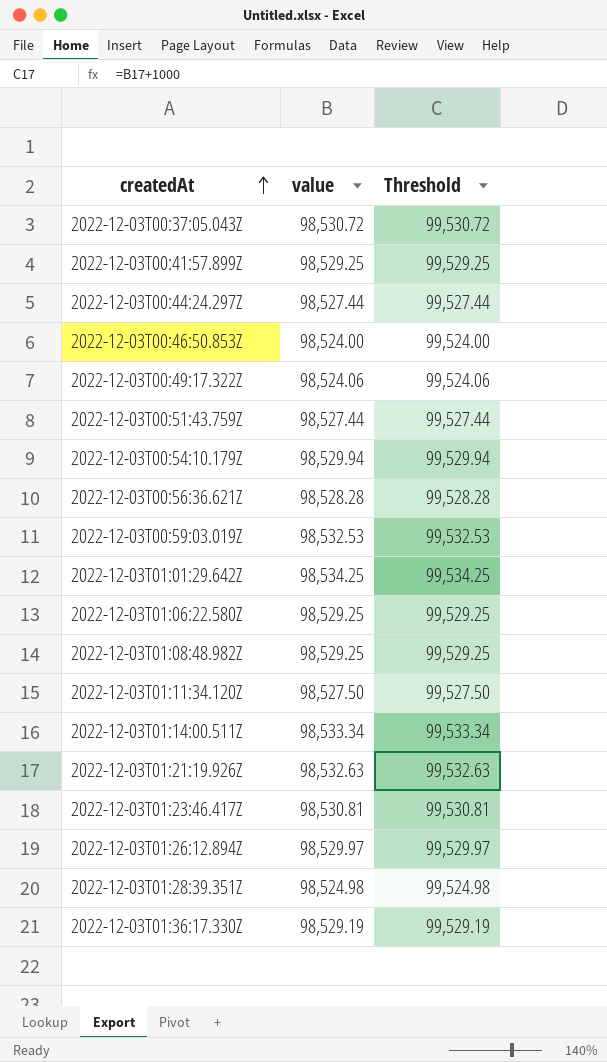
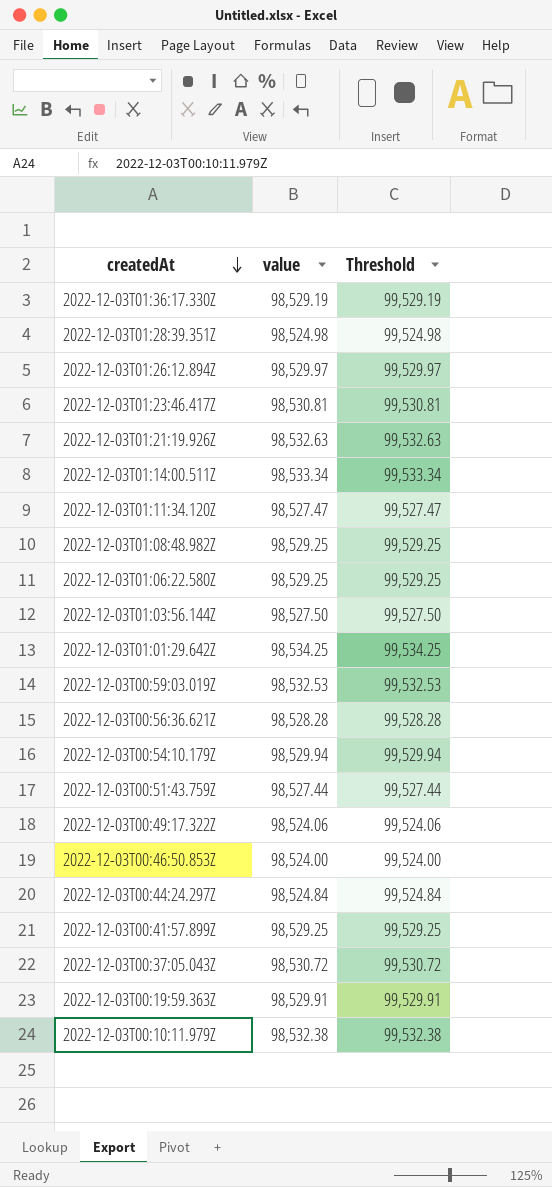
row order: createdAt ascending -> createdAt descending
2022-12-03T01:11:34.120Z | value: 98,527.50 -> 98,527.47
2022-12-03T01:11:34.120Z | Threshold: 99,527.50 -> 99,527.47
row 2022-12-03T01:03:56.144Z: none -> 98,527.50 | 99,527.50
2022-12-03T00:44:24.297Z | value: 98,527.44 -> 98,524.84
2022-12-03T00:44:24.297Z | Threshold: 99,527.44 -> 99,524.84
row 2022-12-03T00:19:59.363Z: none -> 98,529.91 | 99,529.91
row 2022-12-03T00:10:11.979Z: none -> 98,532.38 | 99,532.38

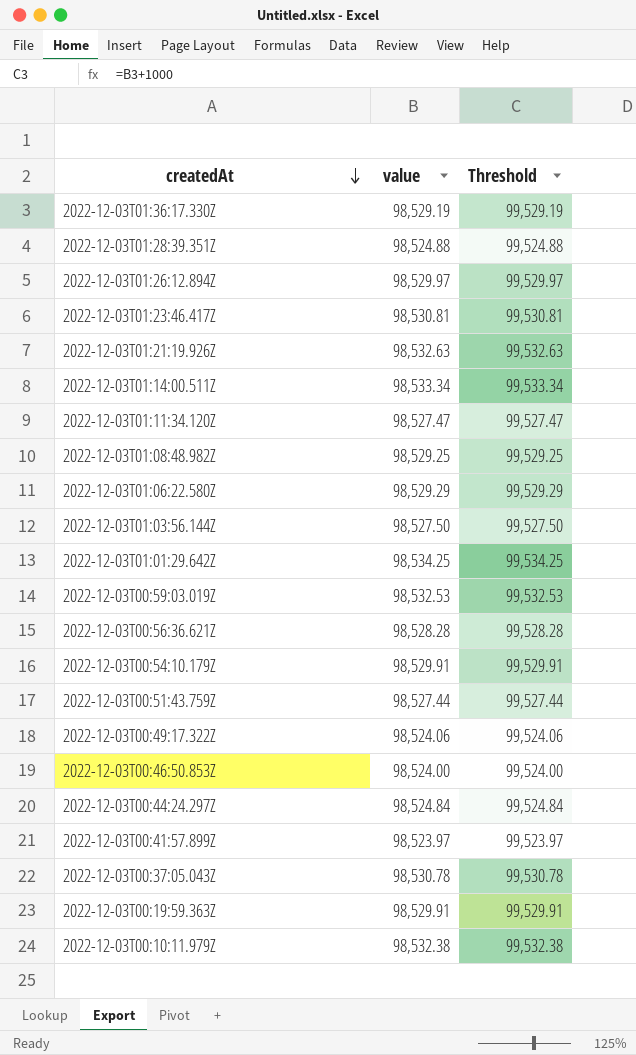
2022-12-03T01:28:39.351Z | value: 98,524.98 -> 98,524.88
2022-12-03T01:28:39.351Z | Threshold: 99,524.98 -> 99,524.88
2022-12-03T01:06:22.580Z | value: 98,529.25 -> 98,529.29
2022-12-03T01:06:22.580Z | Threshold: 99,529.25 -> 99,529.29
2022-12-03T00:54:10.179Z | value: 98,529.94 -> 98,529.91
2022-12-03T00:54:10.179Z | Threshold: 99,529.94 -> 99,529.91
2022-12-03T00:41:57.899Z | value: 98,529.25 -> 98,523.97
2022-12-03T00:41:57.899Z | Threshold: 99,529.25 -> 99,523.97
2022-12-03T00:37:05.043Z | value: 98,530.72 -> 98,530.78
2022-12-03T00:37:05.043Z | Threshold: 99,530.72 -> 99,530.78

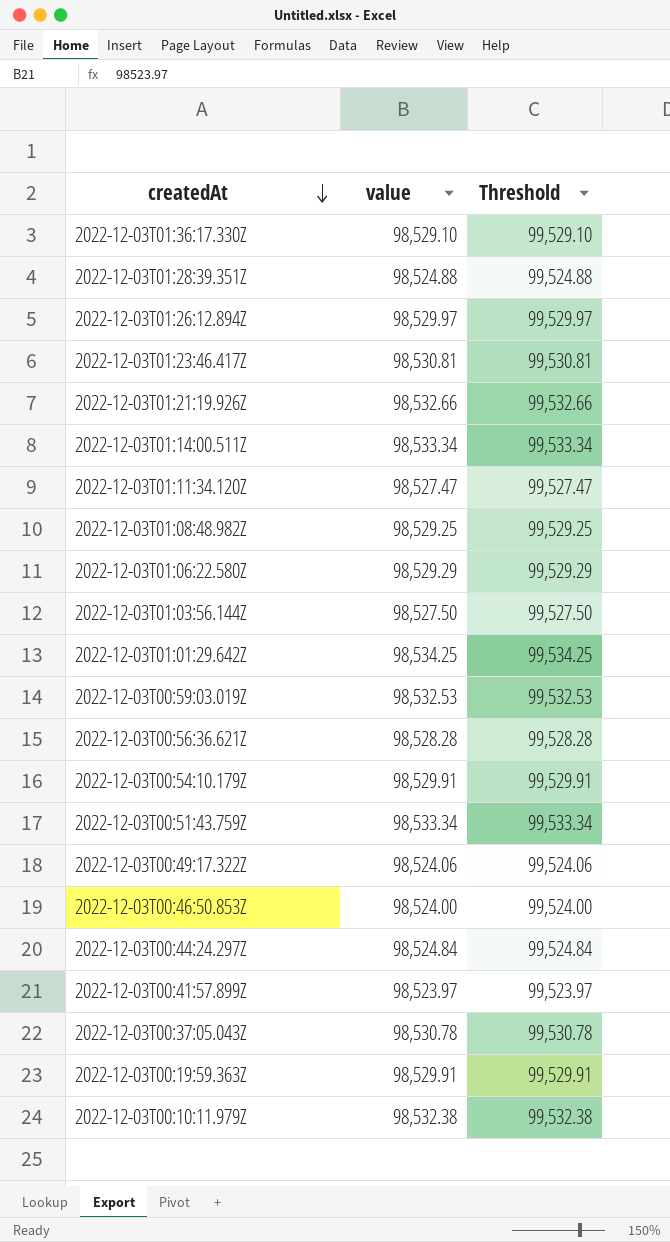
2022-12-03T01:36:17.330Z | value: 98,529.19 -> 98,529.10
2022-12-03T01:36:17.330Z | Threshold: 99,529.19 -> 99,529.10
2022-12-03T01:21:19.926Z | value: 98,532.63 -> 98,532.66
2022-12-03T01:21:19.926Z | Threshold: 99,532.63 -> 99,532.66
2022-12-03T00:51:43.759Z | value: 98,527.44 -> 98,533.34
2022-12-03T00:51:43.759Z | Threshold: 99,527.44 -> 99,533.34

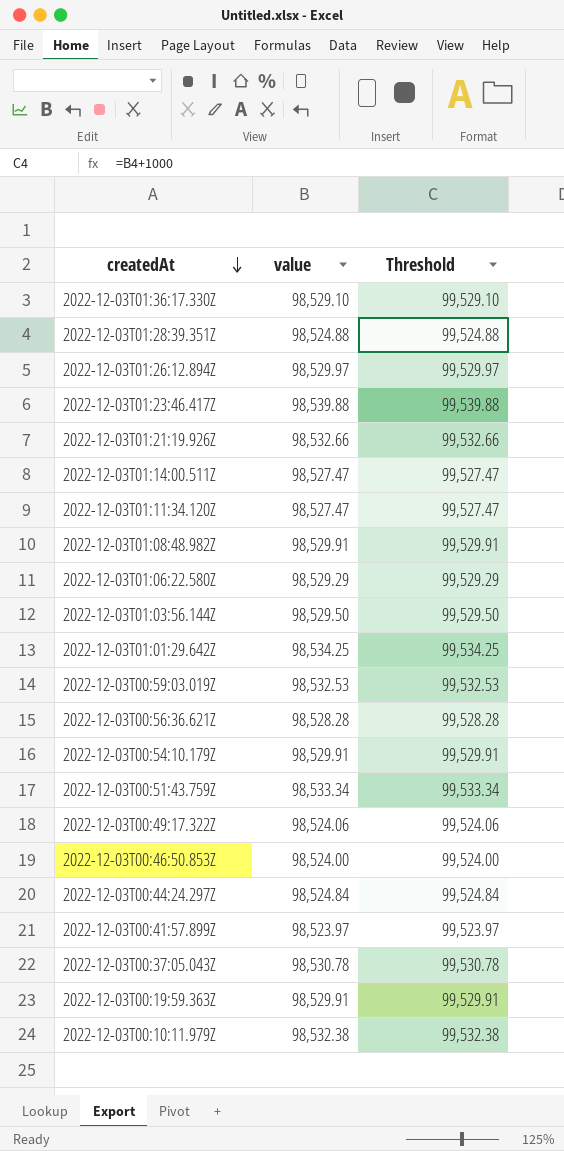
2022-12-03T01:23:46.417Z | value: 98,530.81 -> 98,539.88
2022-12-03T01:23:46.417Z | Threshold: 99,530.81 -> 99,539.88
2022-12-03T01:14:00.511Z | value: 98,533.34 -> 98,527.47
2022-12-03T01:14:00.511Z | Threshold: 99,533.34 -> 99,527.47
2022-12-03T01:08:48.982Z | value: 98,529.25 -> 98,529.91
2022-12-03T01:08:48.982Z | Threshold: 99,529.25 -> 99,529.91
2022-12-03T01:03:56.144Z | value: 98,527.50 -> 98,529.50
2022-12-03T01:03:56.144Z | Threshold: 99,527.50 -> 99,529.50

